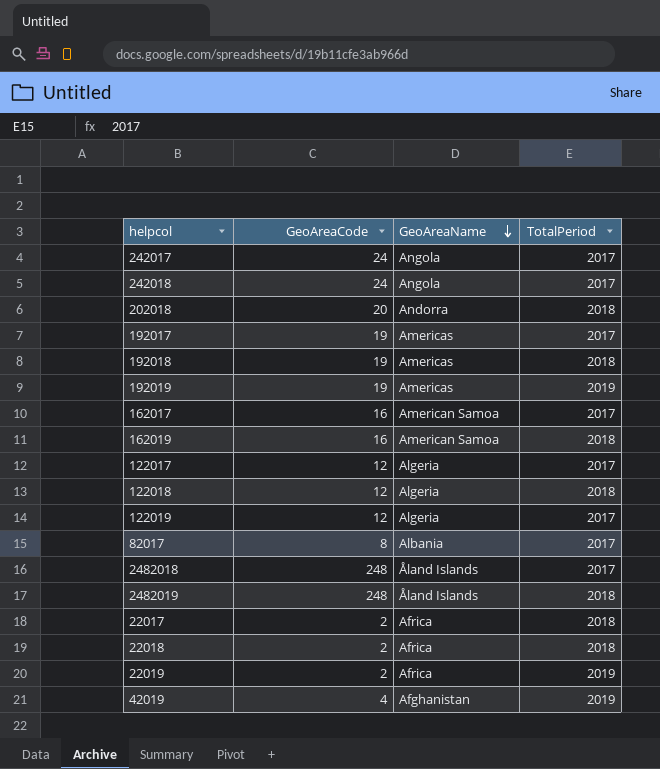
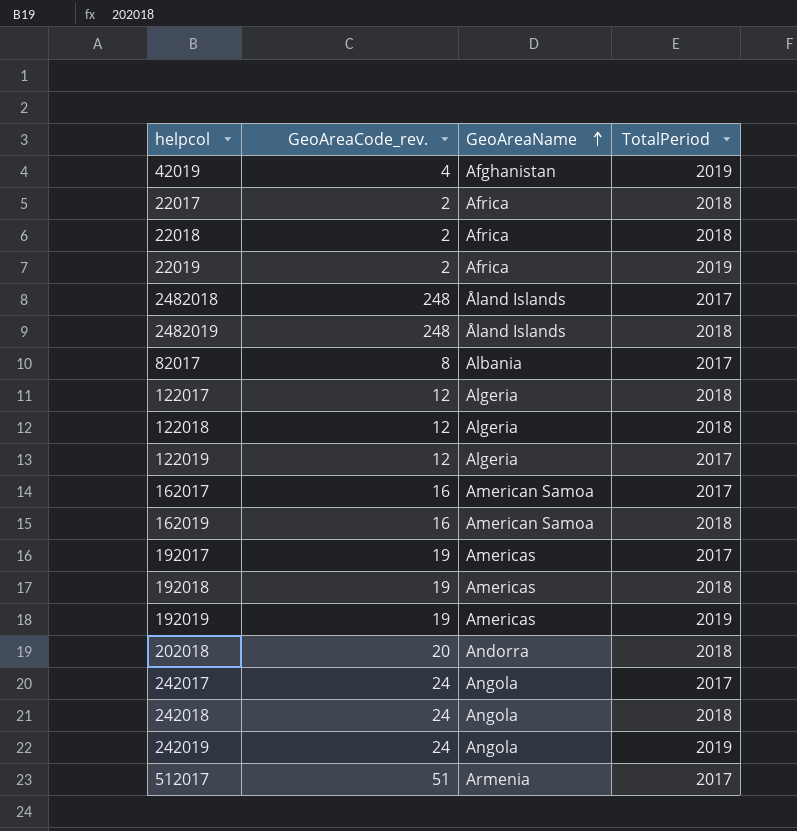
row order: GeoAreaName descending -> GeoAreaName ascending
column name: GeoAreaCode -> GeoAreaCode_rev.
122017 | TotalPeriod: 2017 -> 2018
242018 | TotalPeriod: 2017 -> 2018
row 242019: none -> 24 | Angola | 2019
row 512017: none -> 51 | Armenia | 2017

